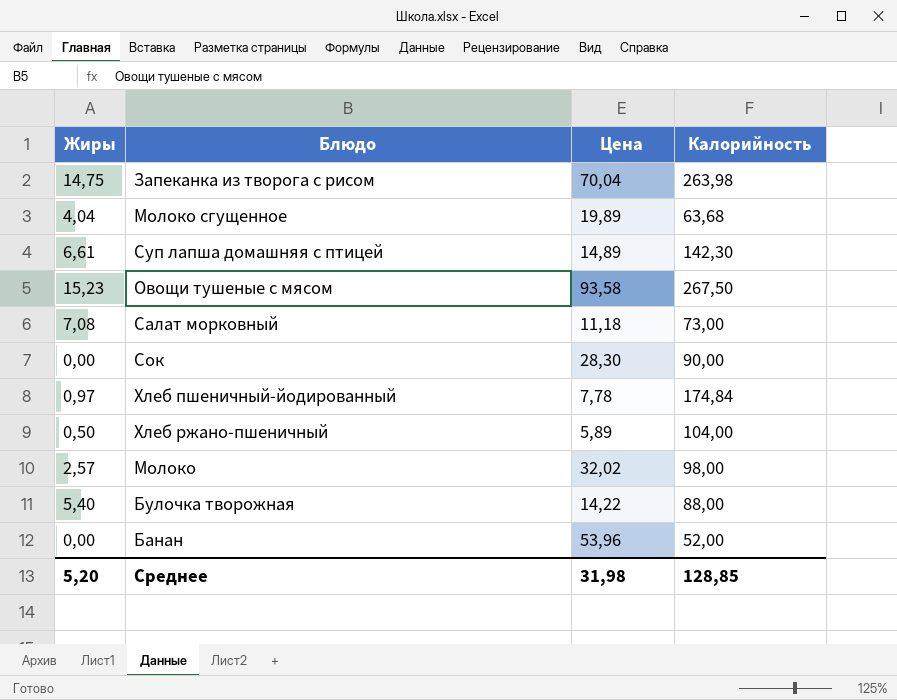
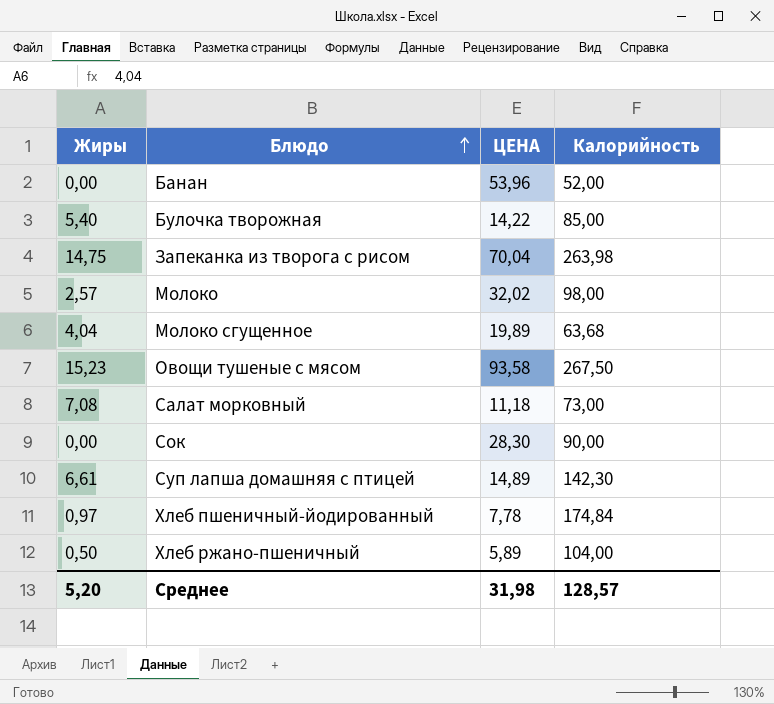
row order: none -> Блюдо ascending
column name: Цена -> ЦЕНА
Булочка творожная | Калорийность: 88,00 -> 85,00
Среднее | Калорийность: 128,85 -> 128,57

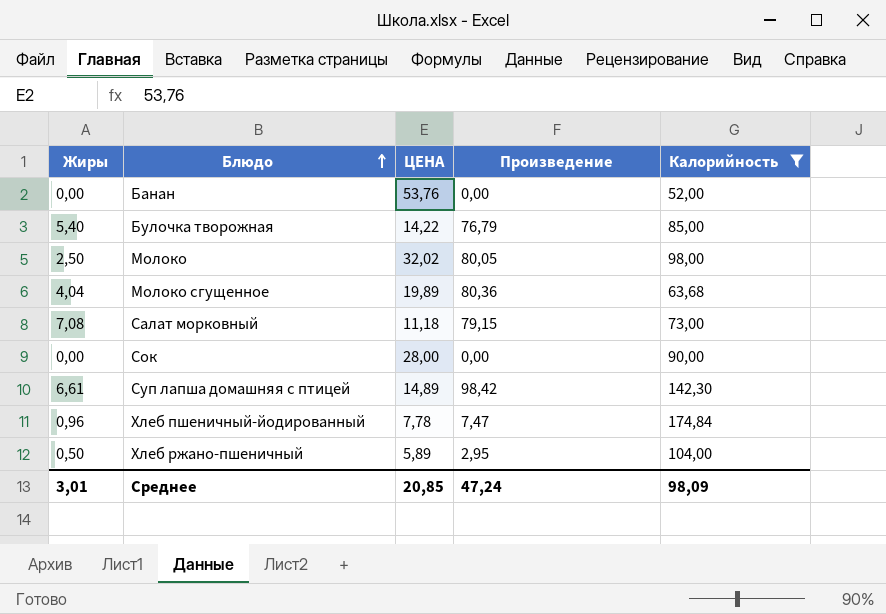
filter: none -> Калорийность <= 174,84
column Произведение | formula: none -> [Жиры] * [ЦЕНА]
Банан | ЦЕНА: 53,96 -> 53,76
Молоко | Жиры: 2,57 -> 2,50
Сок | ЦЕНА: 28,30 -> 28,00
Хлеб пшеничный-йодированный | Жиры: 0,97 -> 0,96
Среднее | Жиры: 5,20 -> 3,01
Среднее | ЦЕНА: 31,98 -> 20,85
Среднее | Калорийность: 128,57 -> 98,09

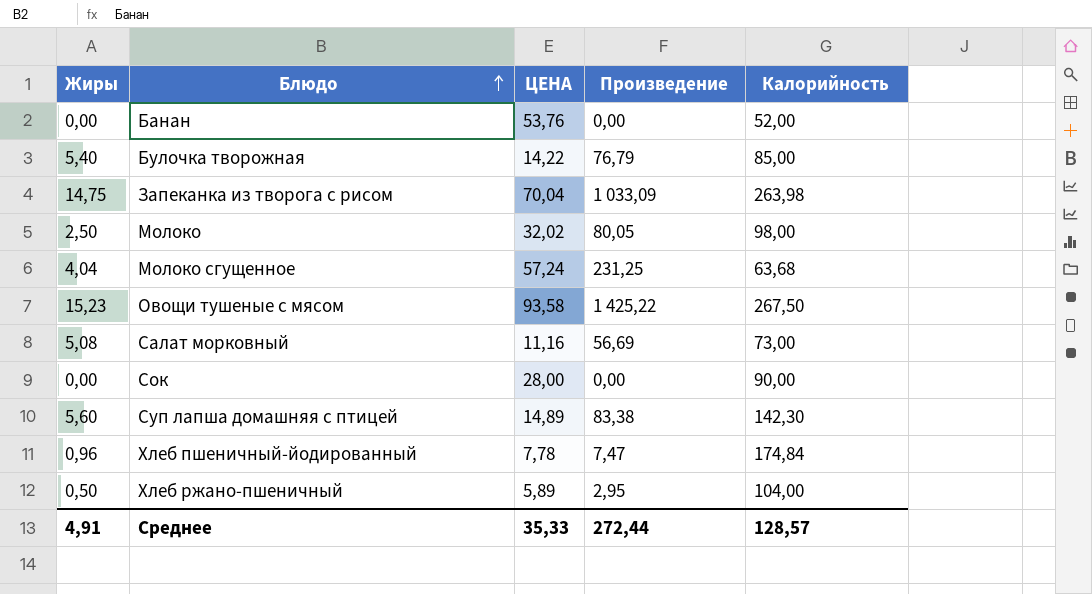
filter: Калорийность <= 174,84 -> none
Молоко сгущенное | ЦЕНА: 19,89 -> 57,24
Молоко сгущенное | Произведение: 80,36 -> 231,25
Салат морковный | Жиры: 7,08 -> 5,08
Салат морковный | ЦЕНА: 11,18 -> 11,16
Салат морковный | Произведение: 79,15 -> 56,69
Суп лапша домашняя с птицей | Жиры: 6,61 -> 5,60
Суп лапша домашняя с птицей | Произведение: 98,42 -> 83,38
Среднее | Жиры: 3,01 -> 4,91
Среднее | ЦЕНА: 20,85 -> 35,33
Среднее | Произведение: 47,24 -> 272,44
Среднее | Калорийность: 98,09 -> 128,57

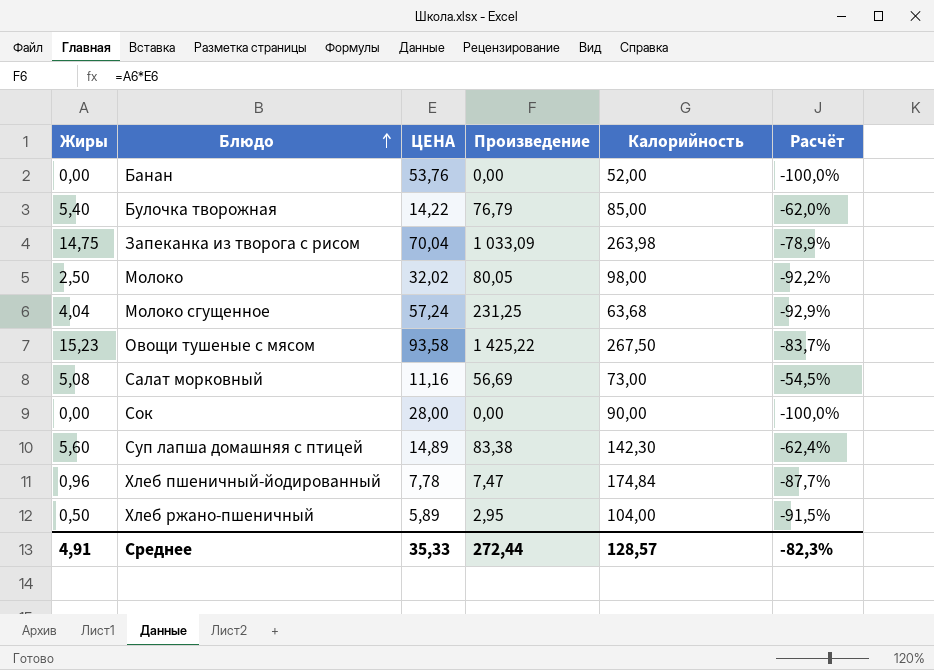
column Расчёт | formula: none -> ([Жиры] - [ЦЕНА]) / [ЦЕНА]

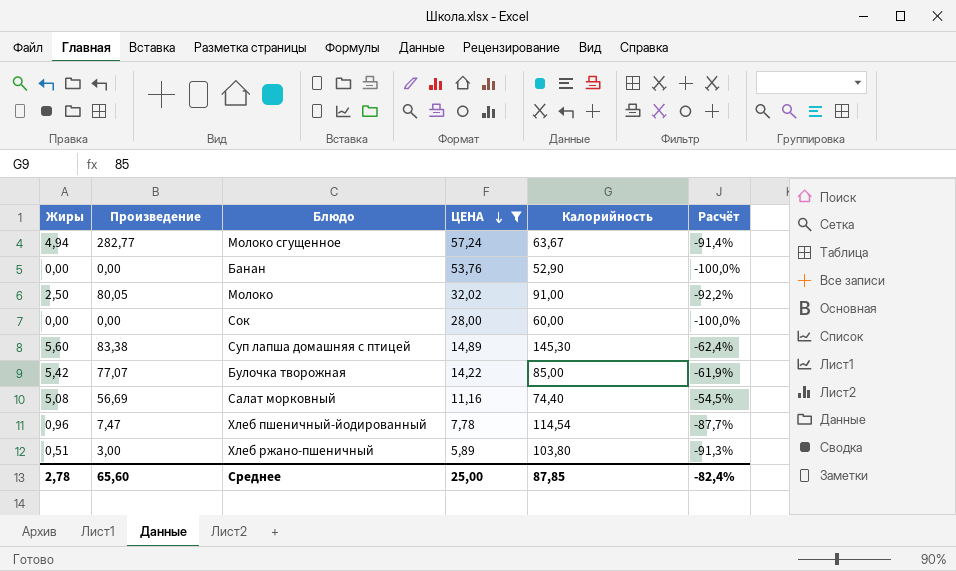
filter: none -> ЦЕНА <= 57,24
row order: Блюдо ascending -> ЦЕНА descending
column Произведение | position: 4 -> 2
Молоко сгущенное | Жиры: 4,04 -> 4,94
Молоко сгущенное | Произведение: 231,25 -> 282,77
Молоко сгущенное | Калорийность: 63,68 -> 63,67
Молоко сгущенное | Расчёт: -92,9% -> -91,4%
Банан | Калорийность: 52,00 -> 52,90
Молоко | Калорийность: 98,00 -> 91,00
Сок | Калорийность: 90,00 -> 60,00
Суп лапша домашняя с птицей | Калорийность: 142,30 -> 145,30
Булочка творожная | Жиры: 5,40 -> 5,42
Булочка творожная | Произведение: 76,79 -> 77,07
Булочка творожная | Расчёт: -62,0% -> -61,9%
Салат морковный | Калорийность: 73,00 -> 74,40
Хлеб пшеничный-йодированный | Калорийность: 174,84 -> 114,54
Хлеб ржано-пшеничный | Жиры: 0,50 -> 0,51
Хлеб ржано-пшеничный | Произведение: 2,95 -> 3,00
Хлеб ржано-пшеничный | Калорийность: 104,00 -> 103,80
Хлеб ржано-пшеничный | Расчёт: -91,5% -> -91,3%
Среднее | Жиры: 4,91 -> 2,78
Среднее | Произведение: 272,44 -> 65,60
Среднее | ЦЕНА: 35,33 -> 25,00
Среднее | Калорийность: 128,57 -> 87,85
Среднее | Расчёт: -82,3% -> -82,4%

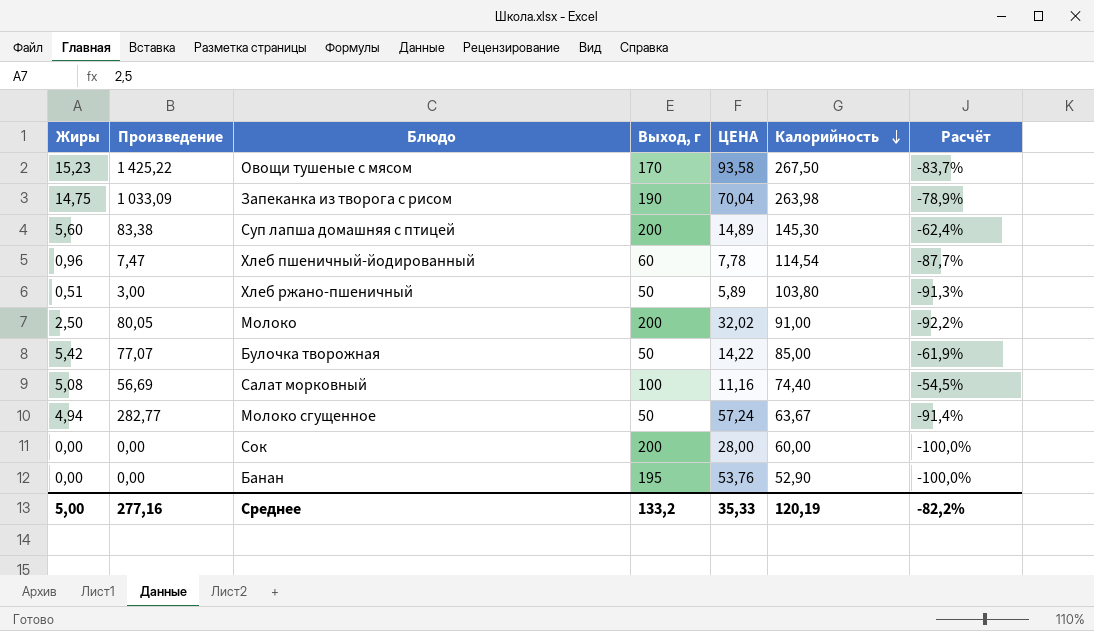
filter: ЦЕНА <= 57,24 -> none
row order: ЦЕНА descending -> Калорийность descending
column Выход, г | position: none -> 4
Среднее | Жиры: 2,78 -> 5,00
Среднее | Произведение: 65,60 -> 277,16
Среднее | ЦЕНА: 25,00 -> 35,33
Среднее | Калорийность: 87,85 -> 120,19
Среднее | Расчёт: -82,4% -> -82,2%

